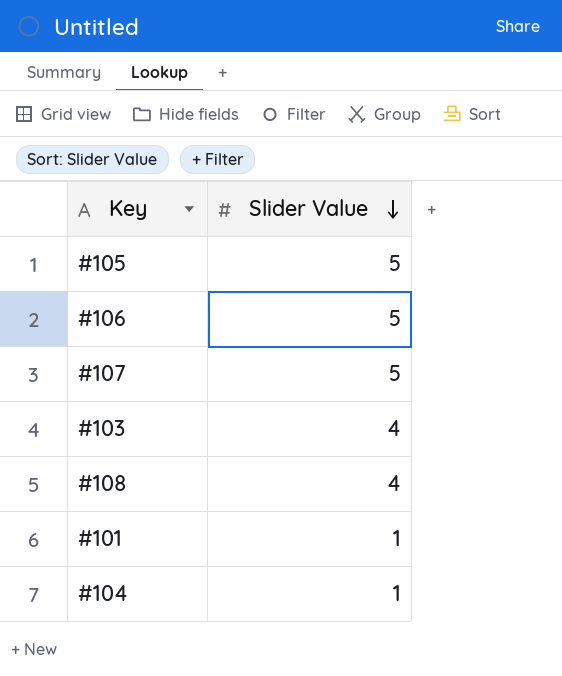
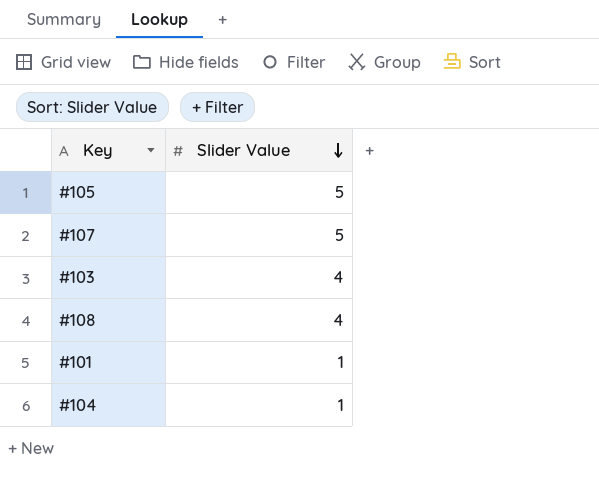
row #106: 5 -> none

